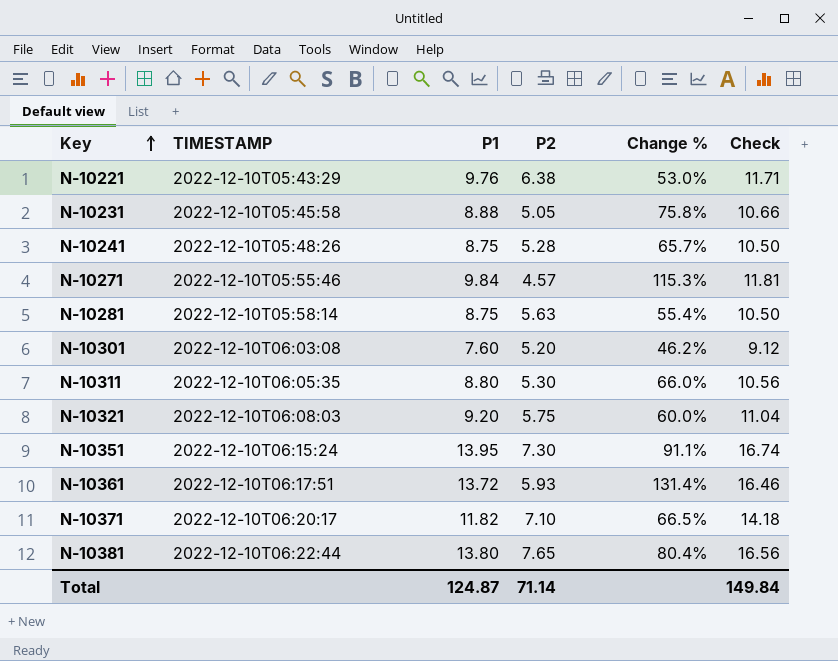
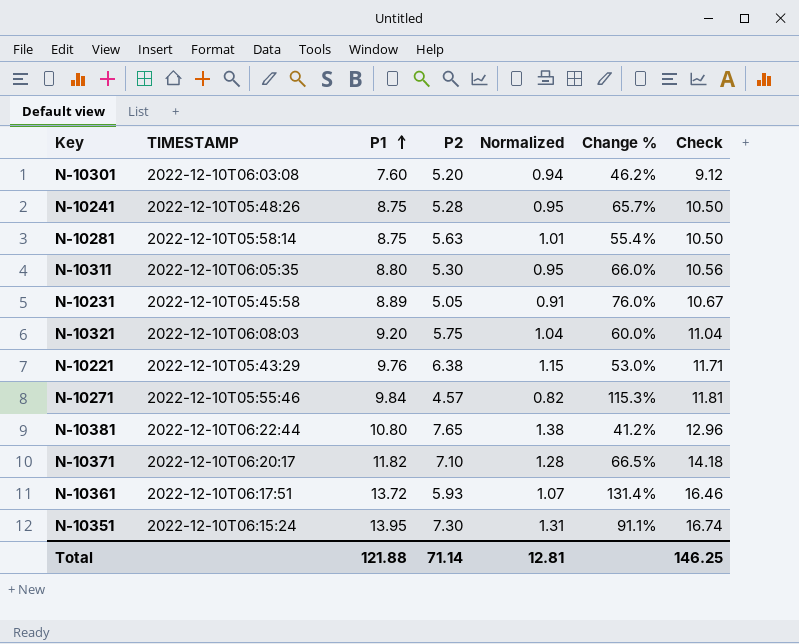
row order: Key ascending -> P1 ascending
column Normalized | formula: none -> [P2] * 0.18
N-10231 | P1: 8.88 -> 8.89
N-10231 | Change %: 75.8% -> 76.0%
N-10231 | Check: 10.66 -> 10.67
N-10381 | P1: 13.80 -> 10.80
N-10381 | Change %: 80.4% -> 41.2%
N-10381 | Check: 16.56 -> 12.96
Total | P1: 124.87 -> 121.88
Total | Check: 149.84 -> 146.25

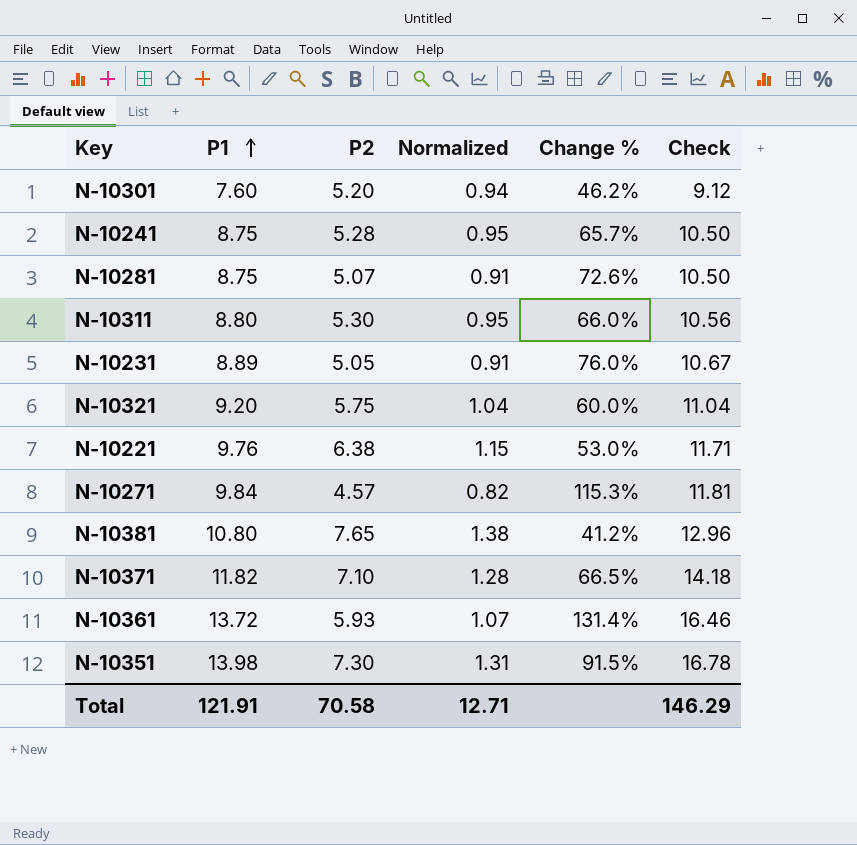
column TIMESTAMP | position: 2 -> none
N-10281 | P2: 5.63 -> 5.07
N-10281 | Normalized: 1.01 -> 0.91
N-10281 | Change %: 55.4% -> 72.6%
N-10351 | P1: 13.95 -> 13.98
N-10351 | Change %: 91.1% -> 91.5%
N-10351 | Check: 16.74 -> 16.78
Total | P1: 121.88 -> 121.91
Total | P2: 71.14 -> 70.58
Total | Normalized: 12.81 -> 12.71
Total | Check: 146.25 -> 146.29

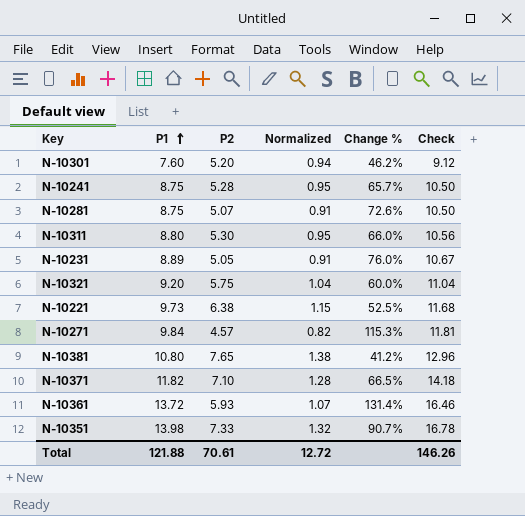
N-10221 | P1: 9.76 -> 9.73
N-10221 | Change %: 53.0% -> 52.5%
N-10221 | Check: 11.71 -> 11.68
N-10351 | P2: 7.30 -> 7.33
N-10351 | Normalized: 1.31 -> 1.32
N-10351 | Change %: 91.5% -> 90.7%
Total | P1: 121.91 -> 121.88
Total | P2: 70.58 -> 70.61
Total | Normalized: 12.71 -> 12.72
Total | Check: 146.29 -> 146.26

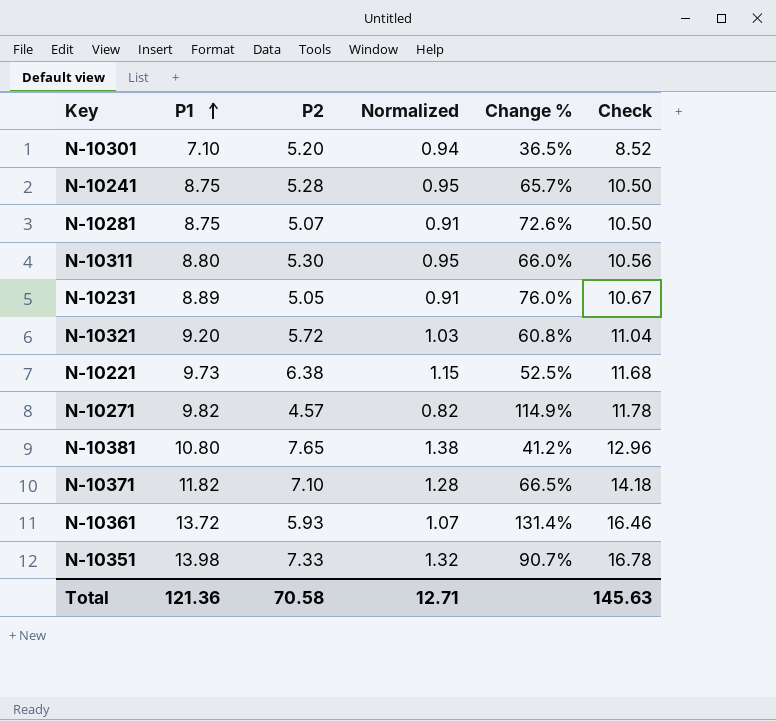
N-10301 | P1: 7.60 -> 7.10
N-10301 | Change %: 46.2% -> 36.5%
N-10301 | Check: 9.12 -> 8.52
N-10321 | P2: 5.75 -> 5.72
N-10321 | Normalized: 1.04 -> 1.03
N-10321 | Change %: 60.0% -> 60.8%
N-10271 | P1: 9.84 -> 9.82
N-10271 | Change %: 115.3% -> 114.9%
N-10271 | Check: 11.81 -> 11.78
Total | P1: 121.88 -> 121.36
Total | P2: 70.61 -> 70.58
Total | Normalized: 12.72 -> 12.71
Total | Check: 146.26 -> 145.63

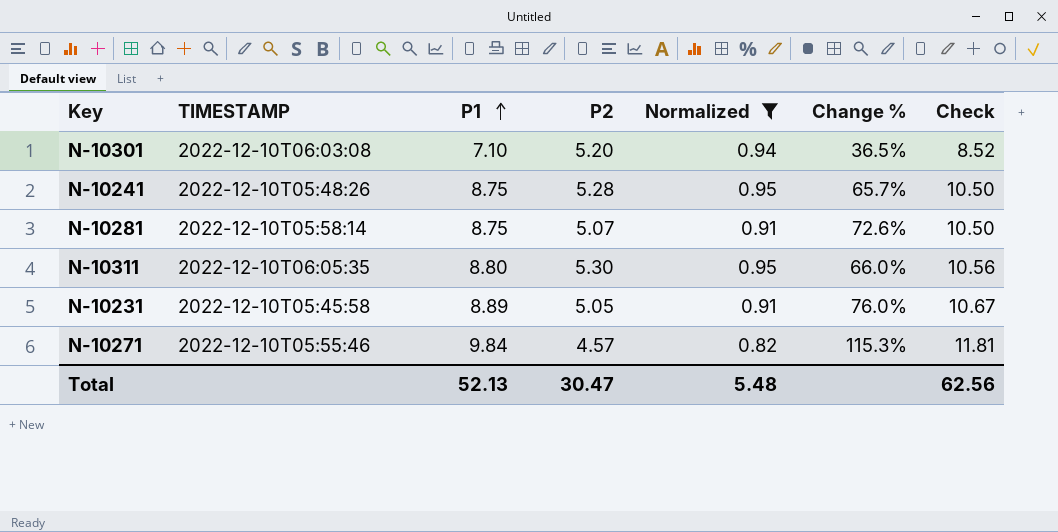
filter: none -> Normalized <= 0.95
column TIMESTAMP | position: none -> 2
N-10271 | P1: 9.82 -> 9.84
N-10271 | Change %: 114.9% -> 115.3%
N-10271 | Check: 11.78 -> 11.81
Total | P1: 121.36 -> 52.13
Total | P2: 70.58 -> 30.47
Total | Normalized: 12.71 -> 5.48
Total | Check: 145.63 -> 62.56

